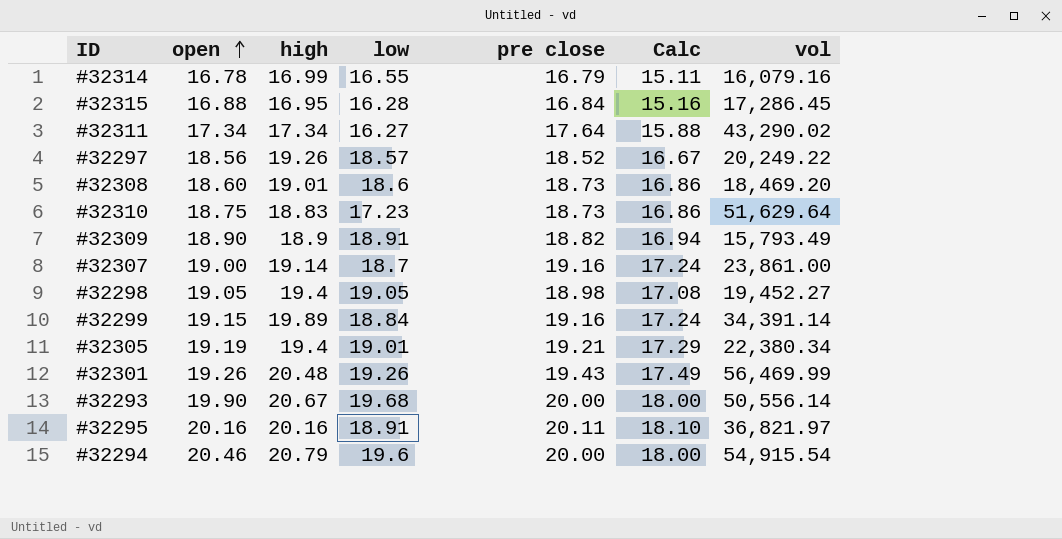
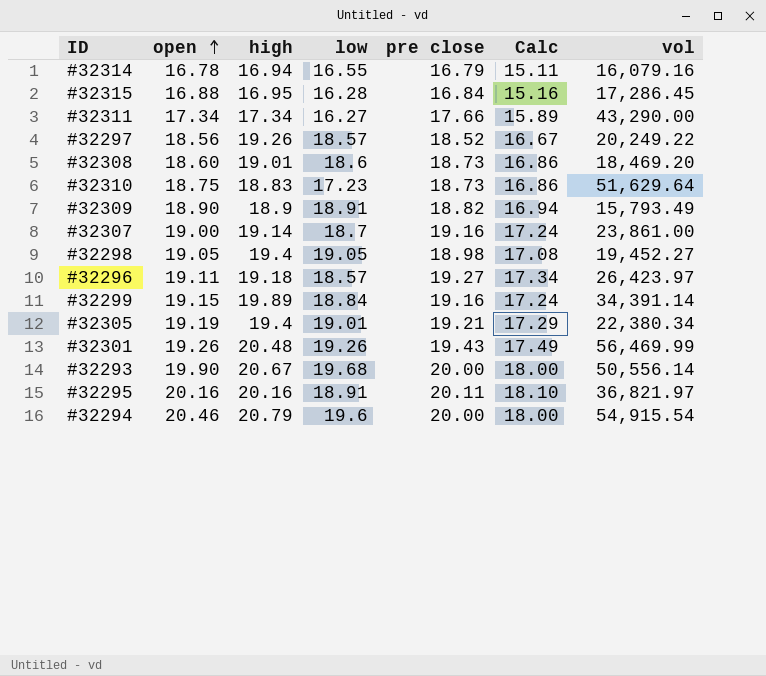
#32314 | high: 16.99 -> 16.94
#32311 | pre close: 17.64 -> 17.66
#32311 | Calc: 15.88 -> 15.89
#32311 | vol: 43,290.02 -> 43,290.00
row #32296: none -> 19.11 | 19.18 | 18.57 | 19.27 | 17.34 | 26,423.97

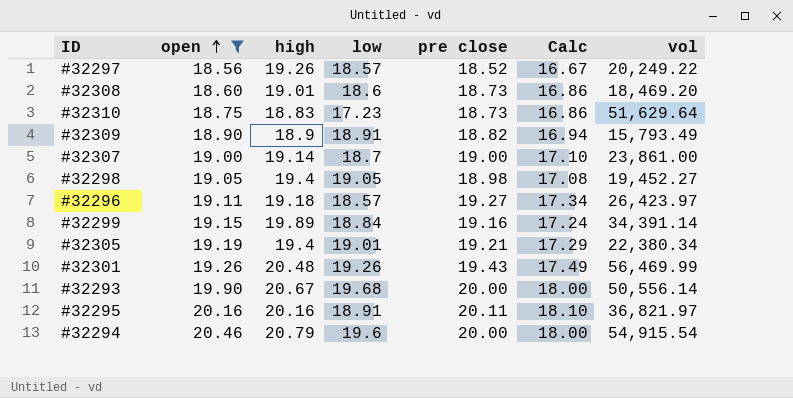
filter: none -> open >= 18.56
#32307 | pre close: 19.16 -> 19.00
#32307 | Calc: 17.24 -> 17.10

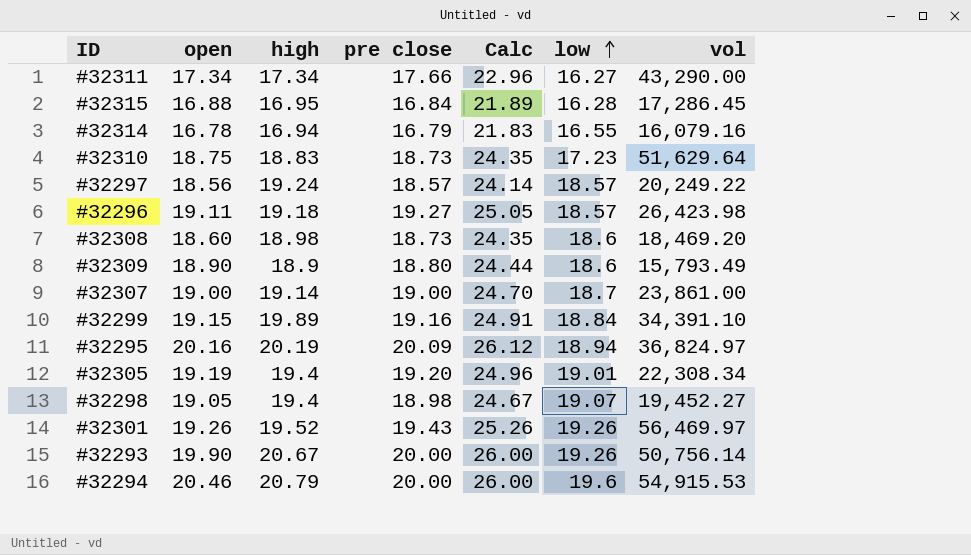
filter: open >= 18.56 -> none
row order: open ascending -> low ascending
column Calc | formula: [pre close] * 0.9 -> [pre close] * 1.3
column low | position: 4 -> 6
#32297 | high: 19.26 -> 19.24
#32297 | pre close: 18.52 -> 18.57
#32296 | vol: 26,423.97 -> 26,423.98
#32308 | high: 19.01 -> 18.98
#32309 | pre close: 18.82 -> 18.80
#32309 | low: 18.91 -> 18.6
#32299 | vol: 34,391.14 -> 34,391.10
#32295 | high: 20.16 -> 20.19
#32295 | pre close: 20.11 -> 20.09
#32295 | low: 18.91 -> 18.94
#32295 | vol: 36,821.97 -> 36,824.97
#32305 | pre close: 19.21 -> 19.20
#32305 | vol: 22,380.34 -> 22,308.34
#32298 | low: 19.05 -> 19.07
#32301 | high: 20.48 -> 19.52
#32301 | vol: 56,469.99 -> 56,469.97
#32293 | low: 19.68 -> 19.26
#32293 | vol: 50,556.14 -> 50,756.14
#32294 | vol: 54,915.54 -> 54,915.53

